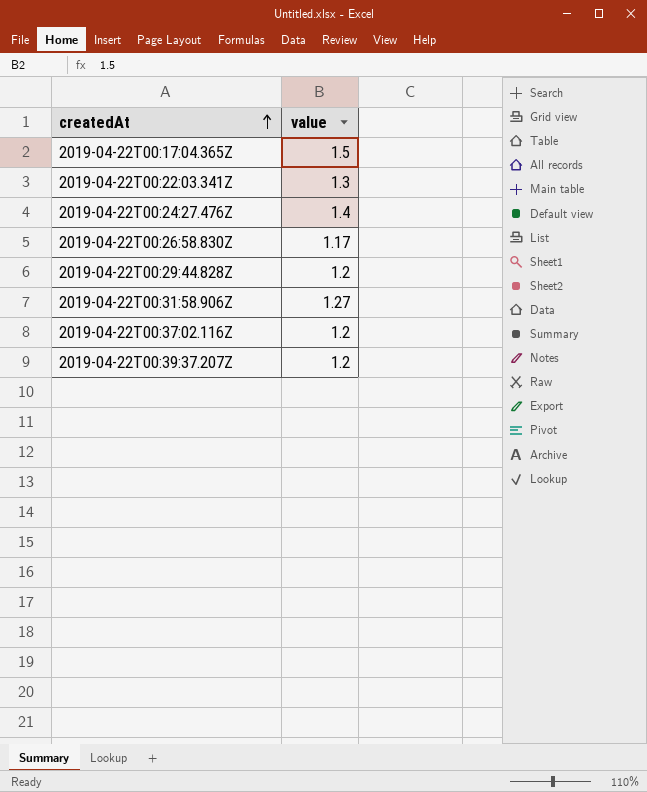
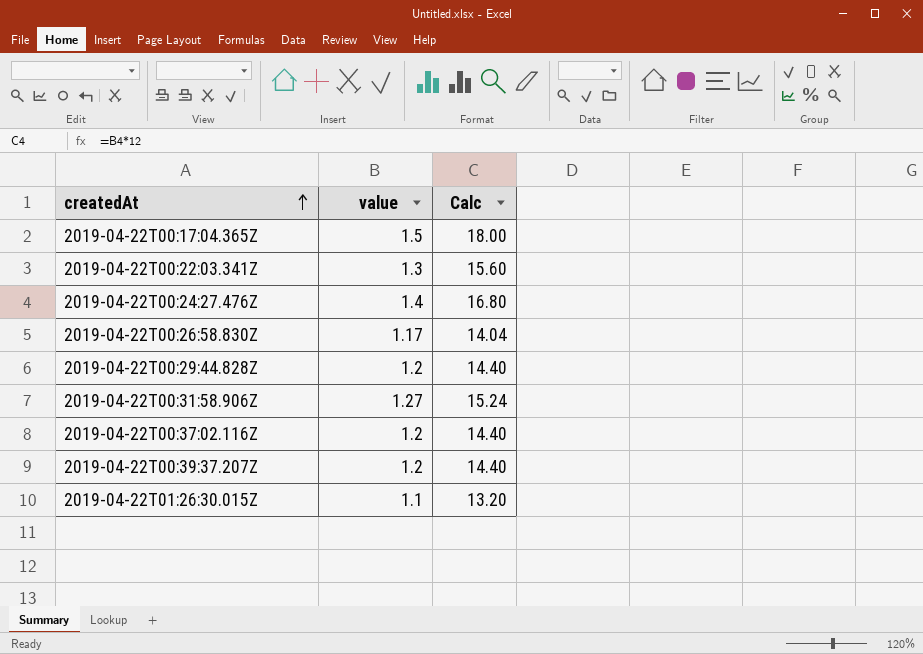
column Calc | formula: none -> [value] * 12
row 2019-04-22T01:26:30.015Z: none -> 1.1 | 13.20

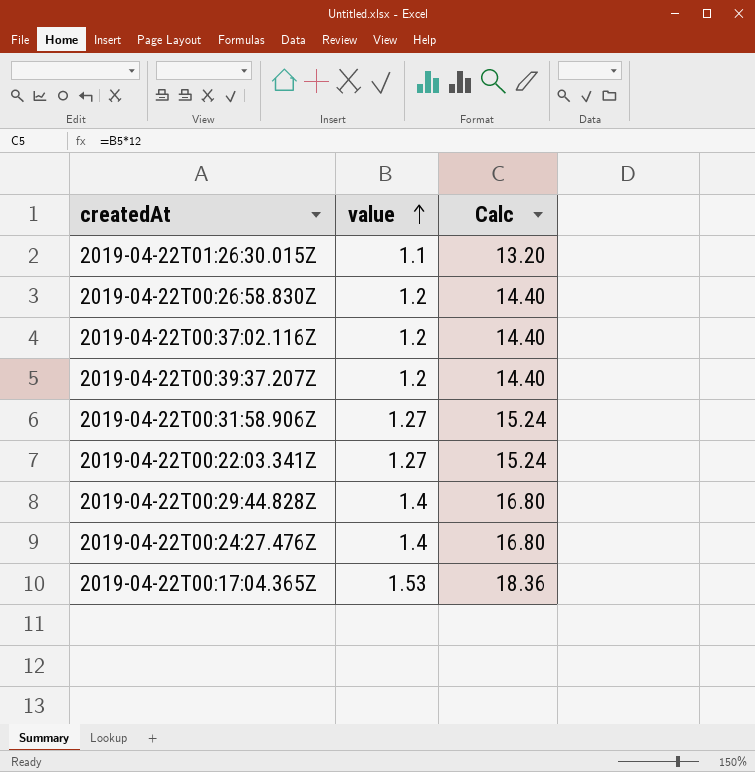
row order: createdAt ascending -> value ascending
2019-04-22T00:26:58.830Z | value: 1.17 -> 1.2
2019-04-22T00:26:58.830Z | Calc: 14.04 -> 14.40
2019-04-22T00:22:03.341Z | value: 1.3 -> 1.27
2019-04-22T00:22:03.341Z | Calc: 15.60 -> 15.24
2019-04-22T00:29:44.828Z | value: 1.2 -> 1.4
2019-04-22T00:29:44.828Z | Calc: 14.40 -> 16.80
2019-04-22T00:17:04.365Z | value: 1.5 -> 1.53
2019-04-22T00:17:04.365Z | Calc: 18.00 -> 18.36

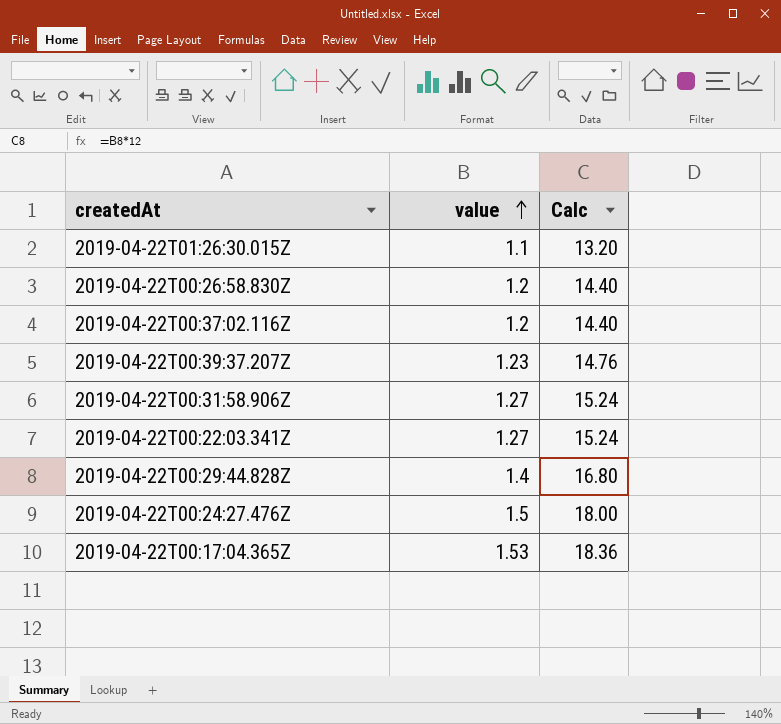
2019-04-22T00:39:37.207Z | value: 1.2 -> 1.23
2019-04-22T00:39:37.207Z | Calc: 14.40 -> 14.76
2019-04-22T00:24:27.476Z | value: 1.4 -> 1.5
2019-04-22T00:24:27.476Z | Calc: 16.80 -> 18.00

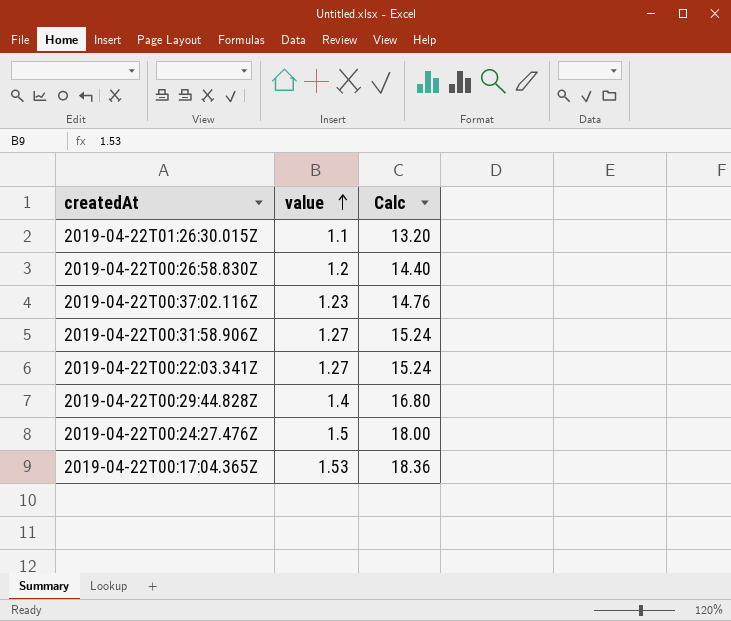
row 2019-04-22T00:39:37.207Z: 1.23 | 14.76 -> none
2019-04-22T00:37:02.116Z | value: 1.2 -> 1.23
2019-04-22T00:37:02.116Z | Calc: 14.40 -> 14.76

